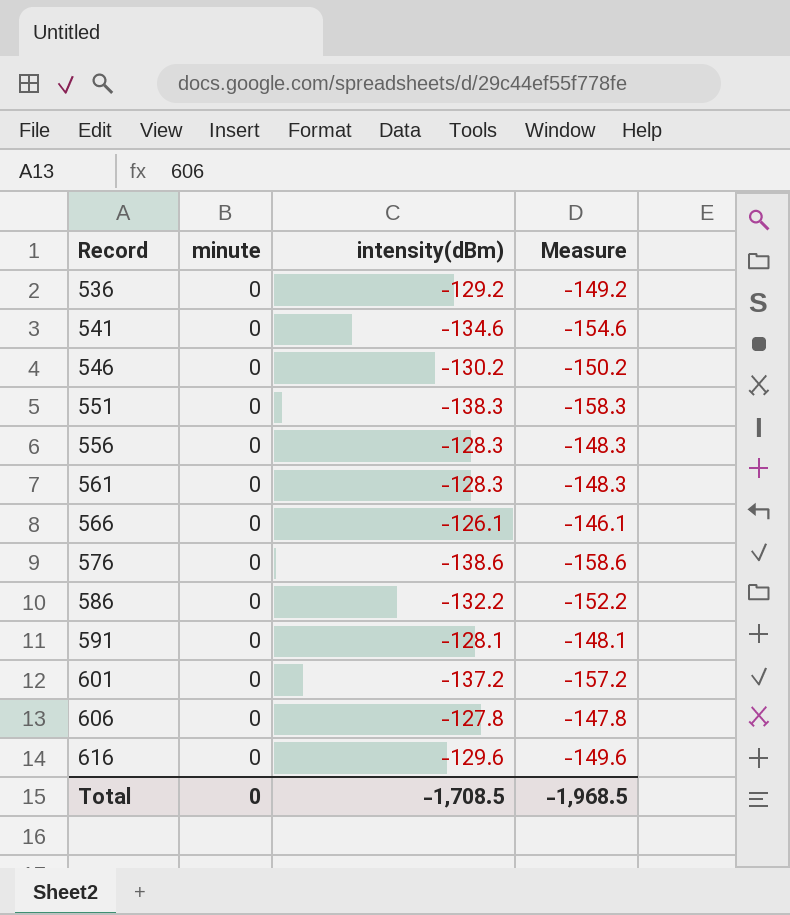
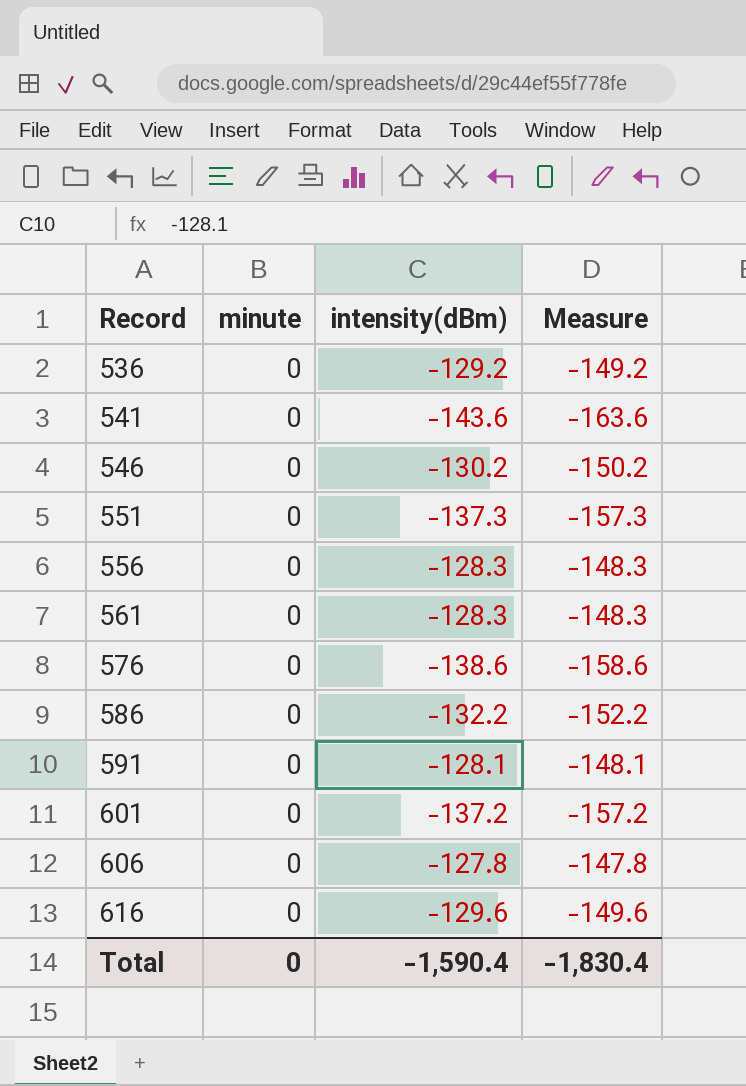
row 566: 0 | -126.1 | -146.1 -> none
541 | intensity(dBm): -134.6 -> -143.6
541 | Measure: -154.6 -> -163.6
551 | intensity(dBm): -138.3 -> -137.3
551 | Measure: -158.3 -> -157.3
Total | intensity(dBm): -1,708.5 -> -1,590.4
Total | Measure: -1,968.5 -> -1,830.4

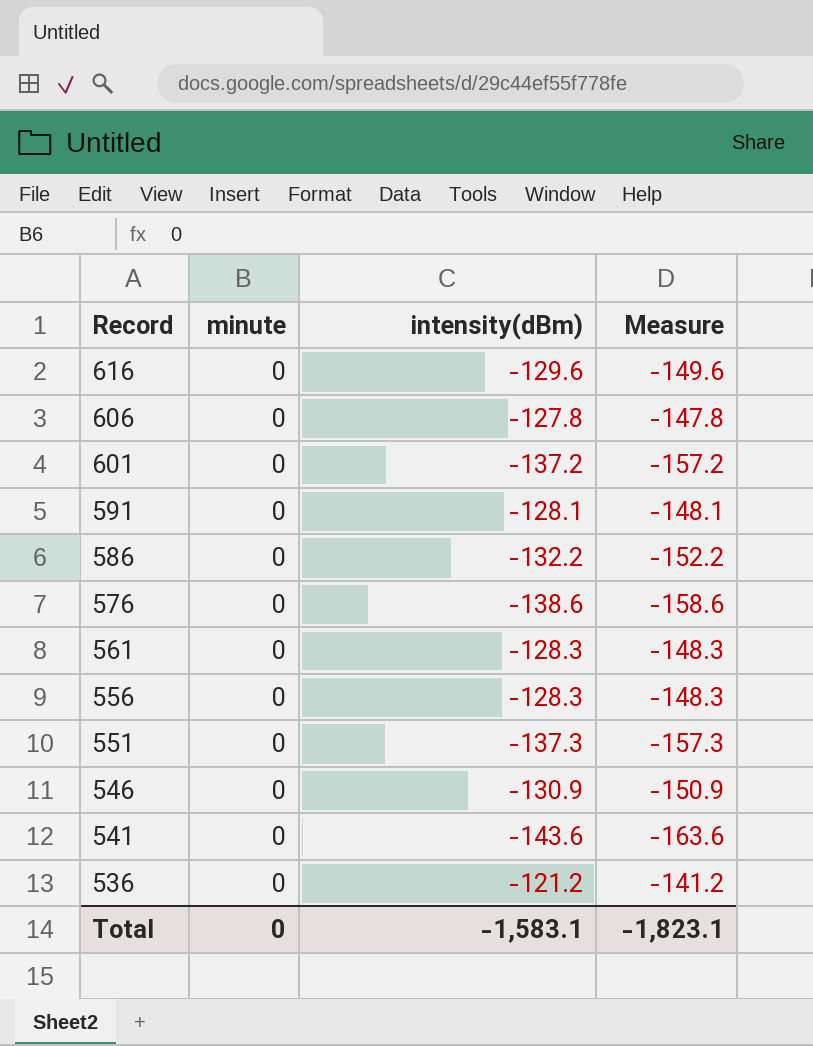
row order: Record ascending -> Record descending
546 | intensity(dBm): -130.2 -> -130.9
546 | Measure: -150.2 -> -150.9
536 | intensity(dBm): -129.2 -> -121.2
536 | Measure: -149.2 -> -141.2
Total | intensity(dBm): -1,590.4 -> -1,583.1
Total | Measure: -1,830.4 -> -1,823.1

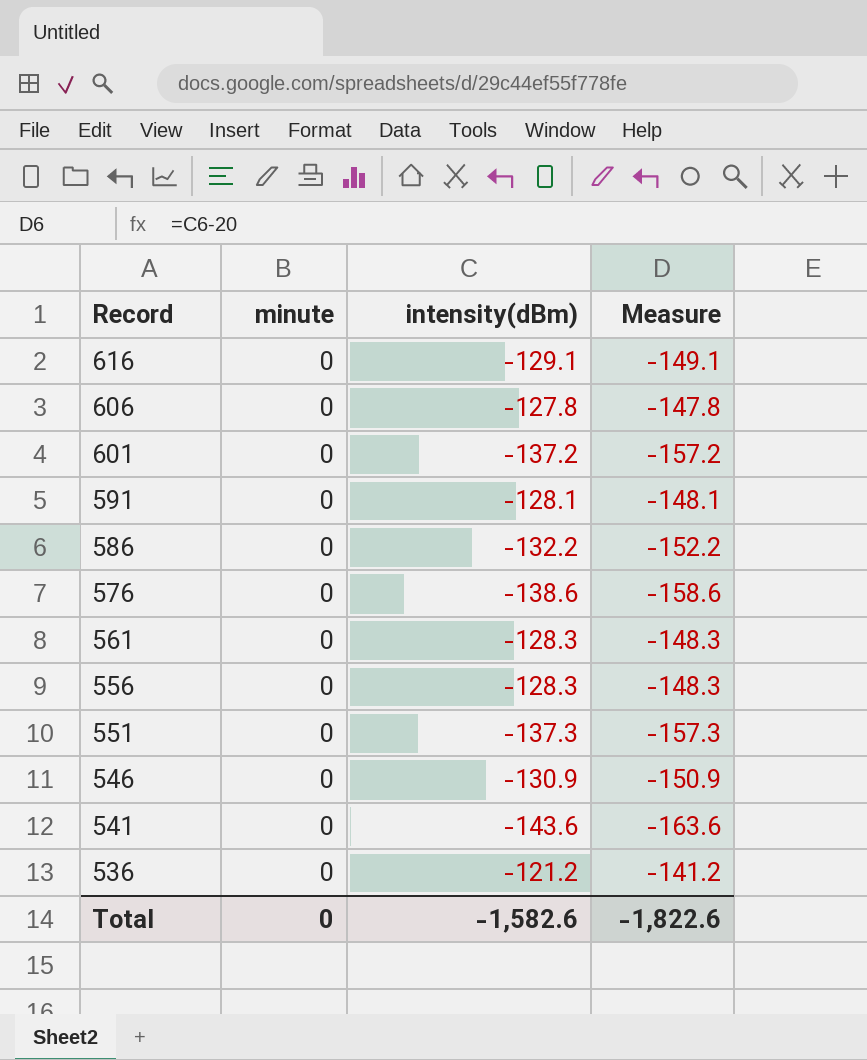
616 | intensity(dBm): -129.6 -> -129.1
616 | Measure: -149.6 -> -149.1
Total | intensity(dBm): -1,583.1 -> -1,582.6
Total | Measure: -1,823.1 -> -1,822.6

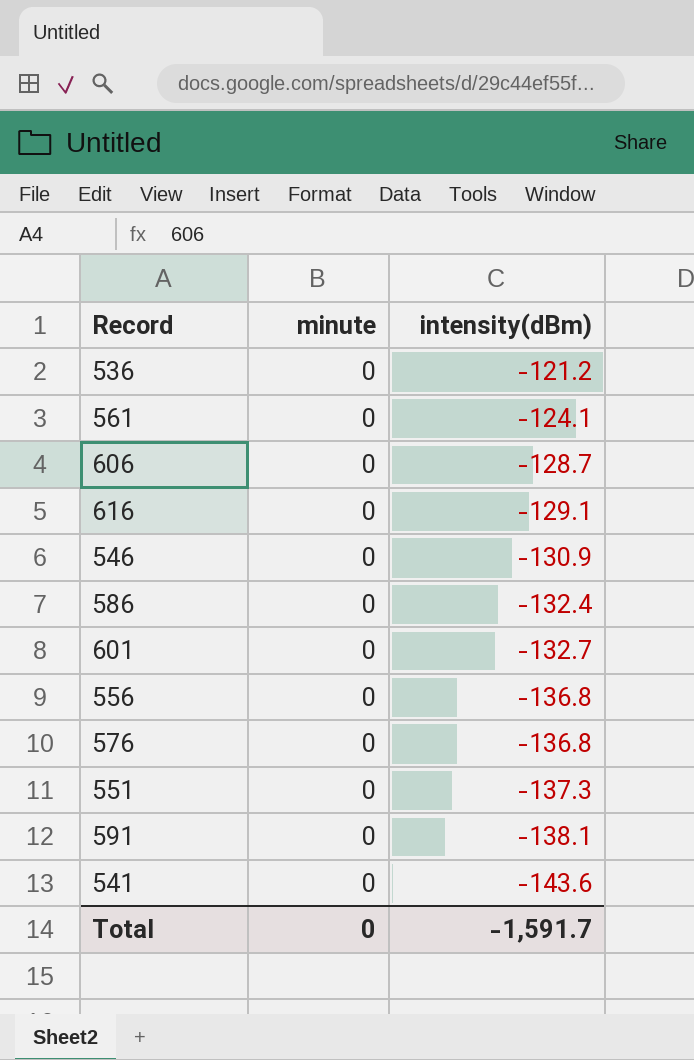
row order: Record descending -> intensity(dBm) descending
column Measure | formula: [intensity(dBm)] - 20 -> none
561 | intensity(dBm): -128.3 -> -124.1
606 | intensity(dBm): -127.8 -> -128.7
586 | intensity(dBm): -132.2 -> -132.4
601 | intensity(dBm): -137.2 -> -132.7
556 | intensity(dBm): -128.3 -> -136.8
576 | intensity(dBm): -138.6 -> -136.8
591 | intensity(dBm): -128.1 -> -138.1
Total | intensity(dBm): -1,582.6 -> -1,591.7

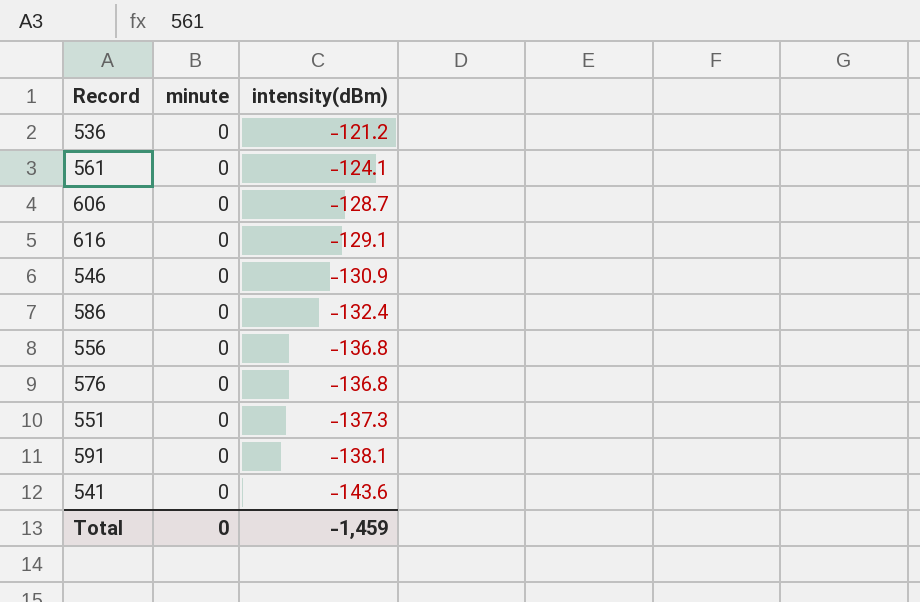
row 601: 0 | -132.7 -> none
Total | intensity(dBm): -1,591.7 -> -1,459

